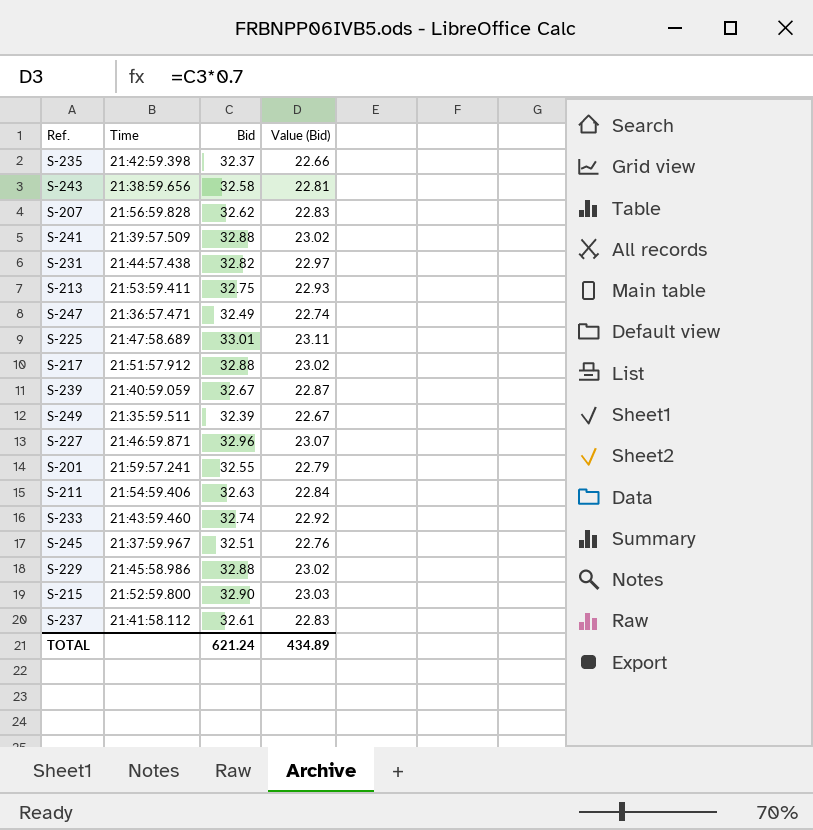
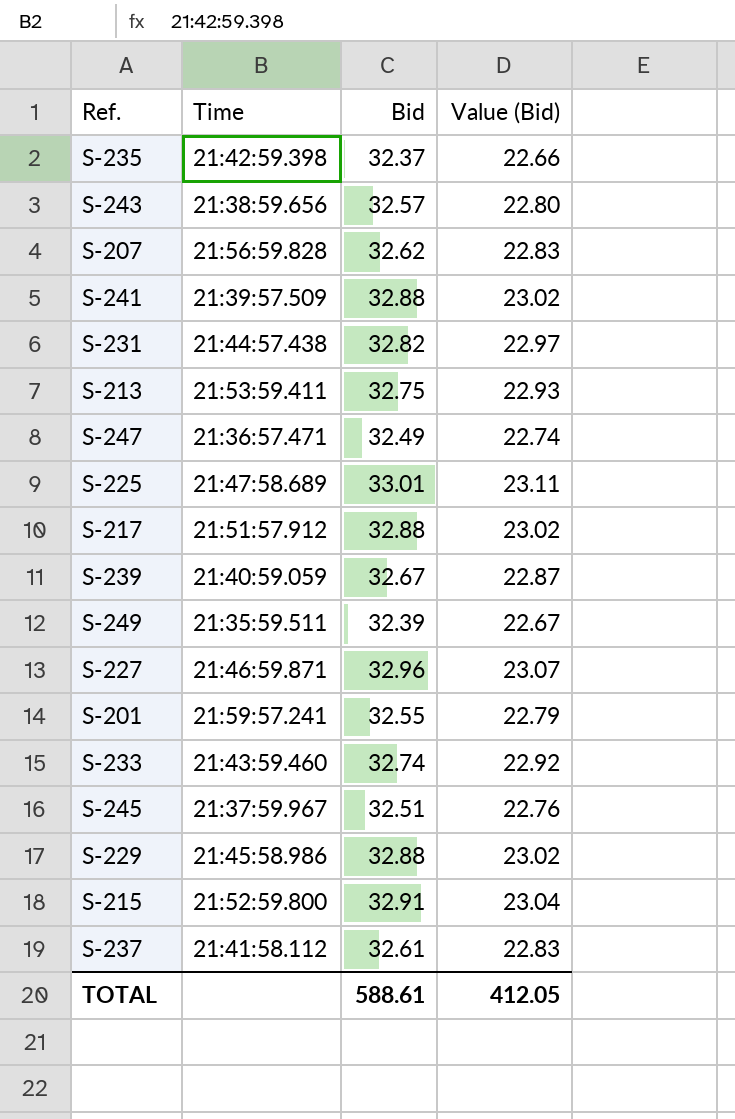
row S-211: 21:54:59.406 | 32.63 | 22.84 -> none
S-243 | Bid: 32.58 -> 32.57
S-243 | Value (Bid): 22.81 -> 22.80
S-215 | Bid: 32.90 -> 32.91
S-215 | Value (Bid): 23.03 -> 23.04
TOTAL | Bid: 621.24 -> 588.61
TOTAL | Value (Bid): 434.89 -> 412.05

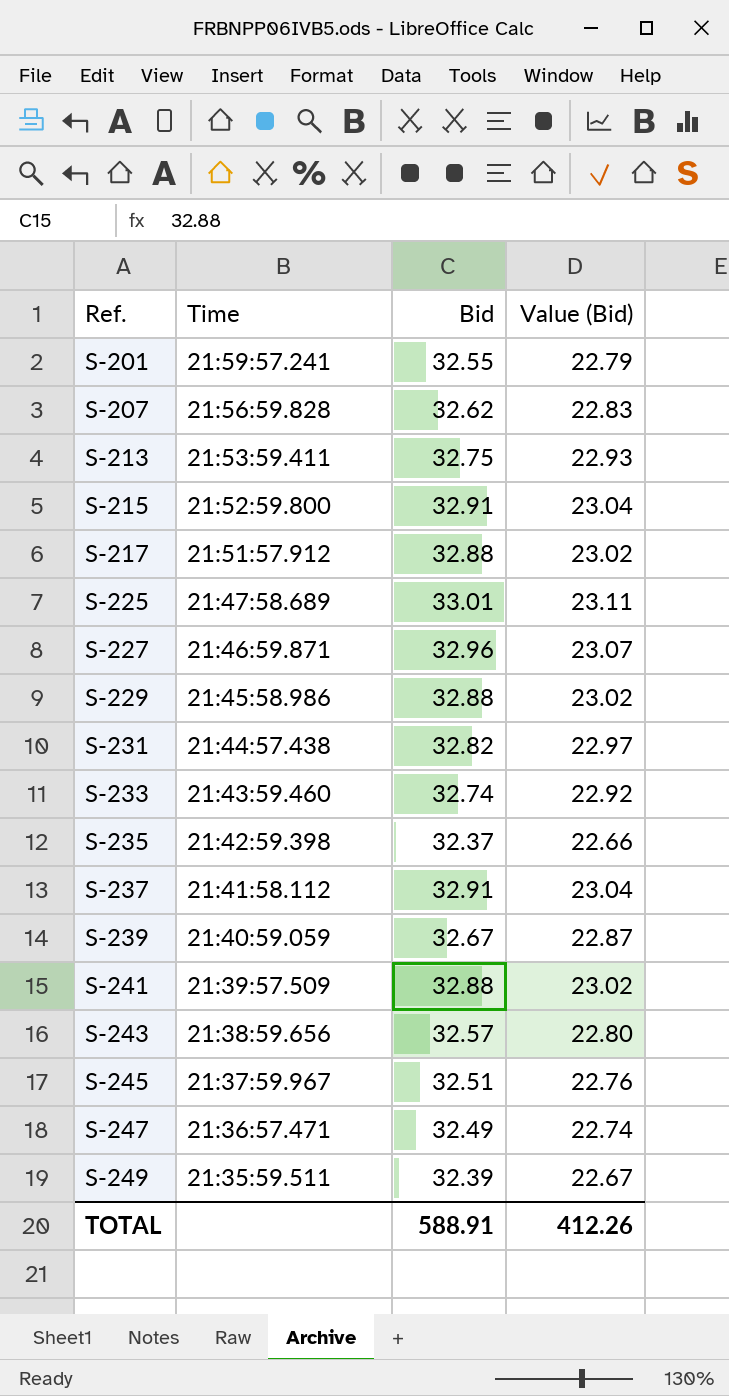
row order: none -> Ref. ascending
S-237 | Bid: 32.61 -> 32.91
S-237 | Value (Bid): 22.83 -> 23.04
TOTAL | Bid: 588.61 -> 588.91
TOTAL | Value (Bid): 412.05 -> 412.26

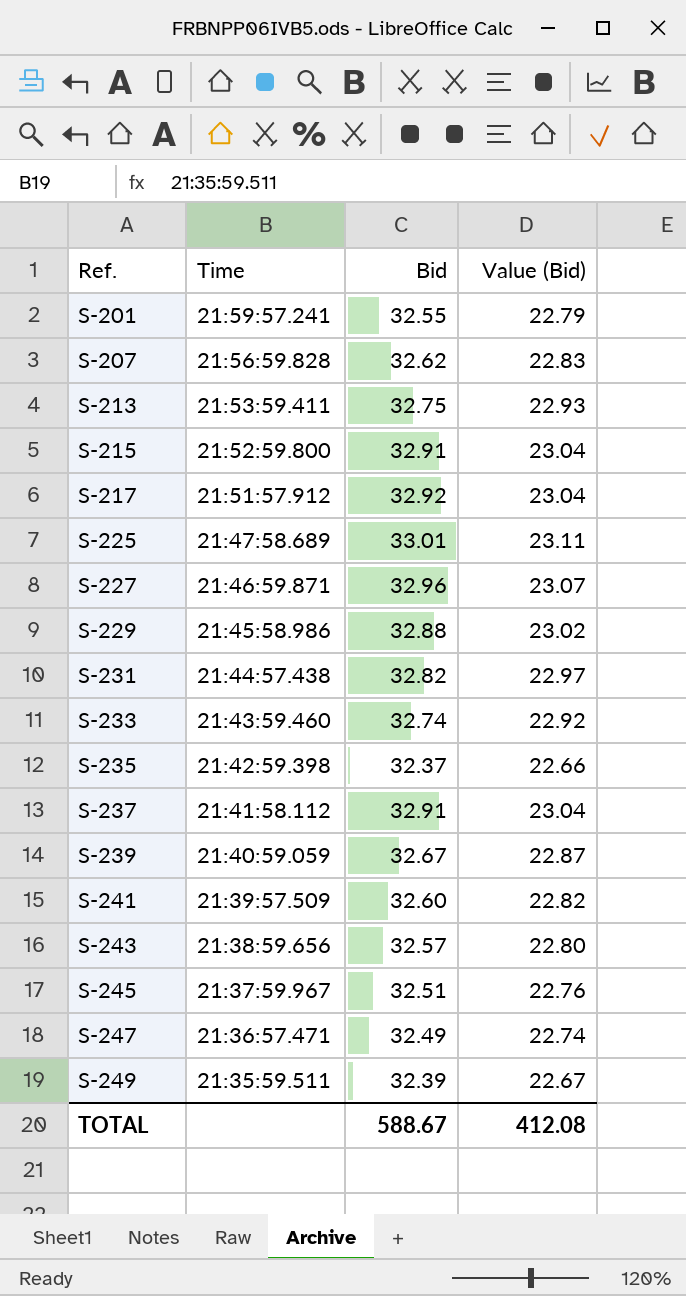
S-217 | Bid: 32.88 -> 32.92
S-217 | Value (Bid): 23.02 -> 23.04
S-241 | Bid: 32.88 -> 32.60
S-241 | Value (Bid): 23.02 -> 22.82
TOTAL | Bid: 588.91 -> 588.67
TOTAL | Value (Bid): 412.26 -> 412.08

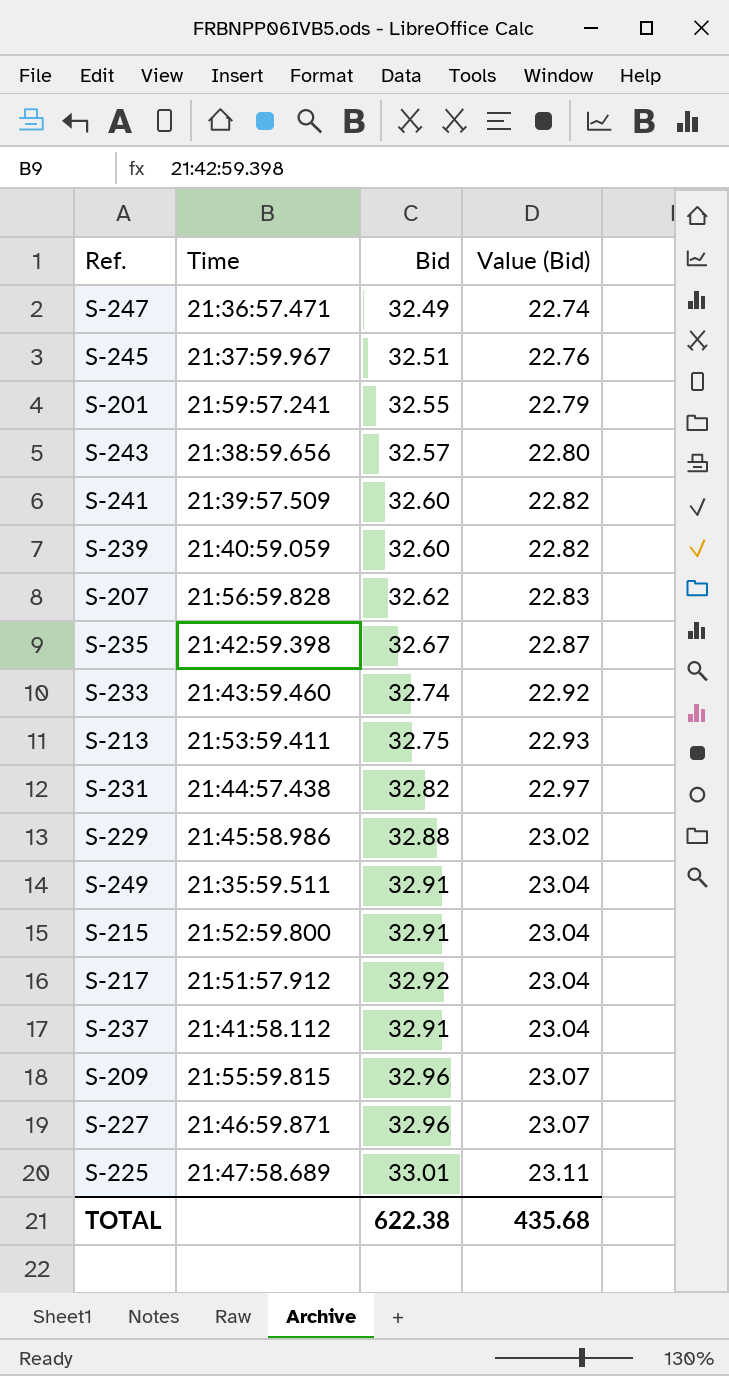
row order: Ref. ascending -> Value (Bid) ascending
S-239 | Bid: 32.67 -> 32.60
S-239 | Value (Bid): 22.87 -> 22.82
S-235 | Bid: 32.37 -> 32.67
S-235 | Value (Bid): 22.66 -> 22.87
S-249 | Bid: 32.39 -> 32.91
S-249 | Value (Bid): 22.67 -> 23.04
row S-209: none -> 21:55:59.815 | 32.96 | 23.07
TOTAL | Bid: 588.67 -> 622.38
TOTAL | Value (Bid): 412.08 -> 435.68

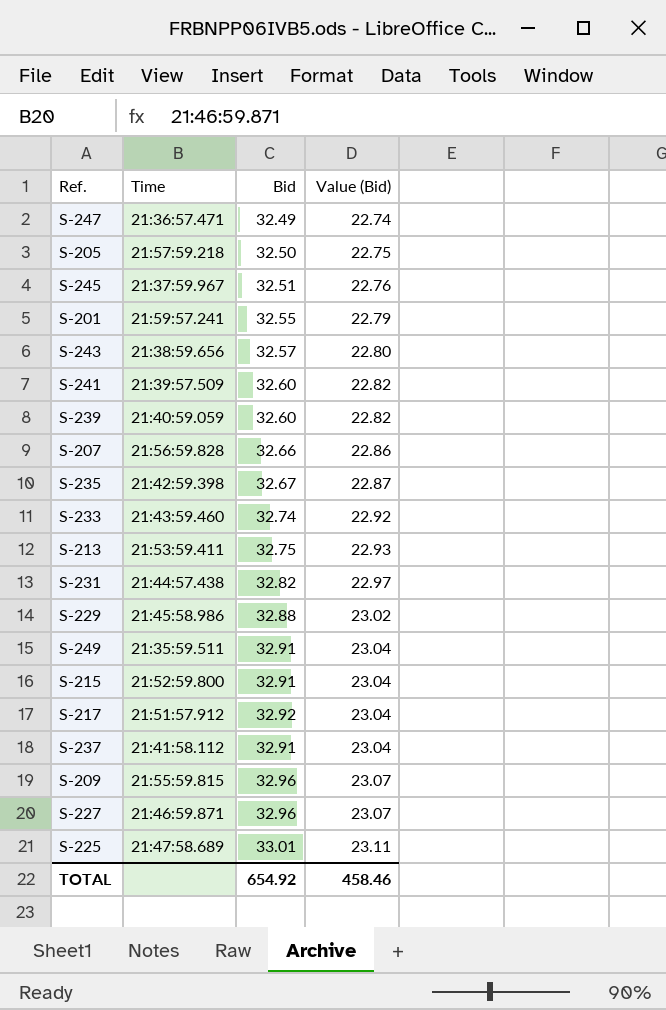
row S-205: none -> 21:57:59.218 | 32.50 | 22.75
S-207 | Bid: 32.62 -> 32.66
S-207 | Value (Bid): 22.83 -> 22.86
TOTAL | Bid: 622.38 -> 654.92
TOTAL | Value (Bid): 435.68 -> 458.46

